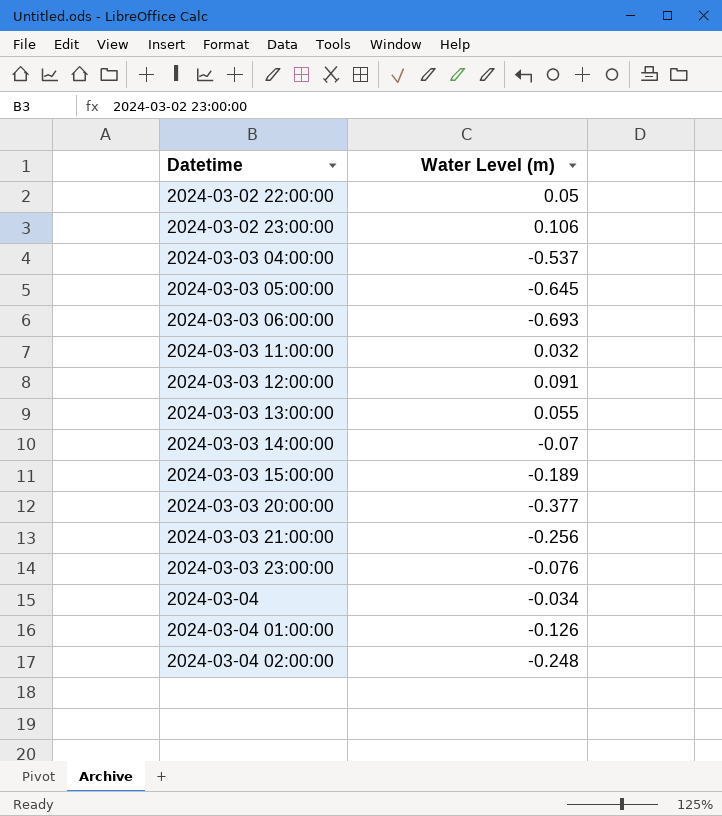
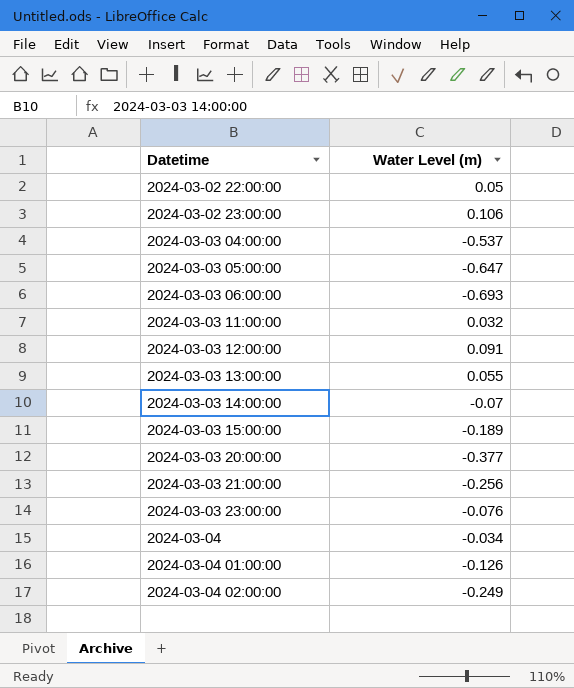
2024-03-03 05:00:00 | Water Level (m): -0.645 -> -0.647
2024-03-04 02:00:00 | Water Level (m): -0.248 -> -0.249

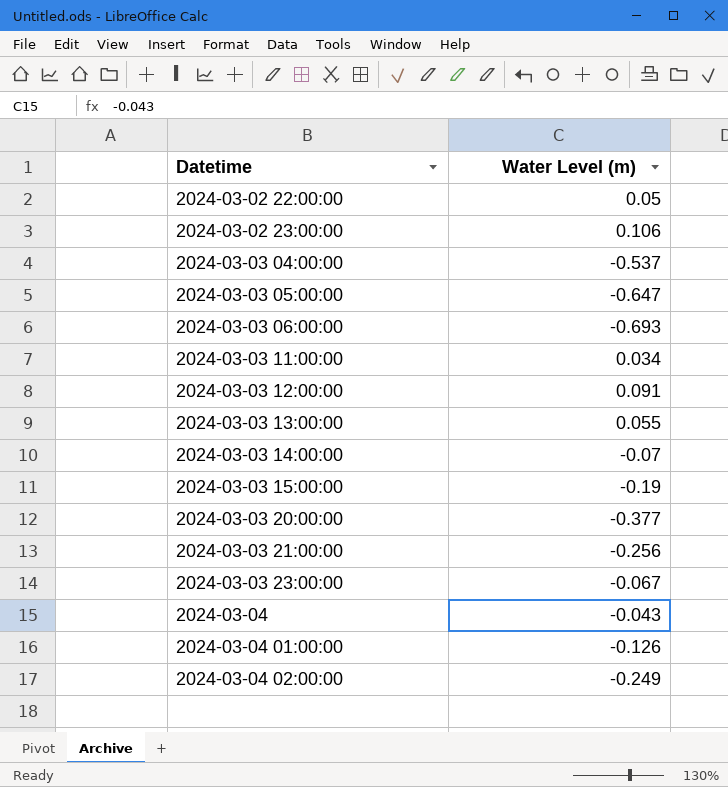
2024-03-03 11:00:00 | Water Level (m): 0.032 -> 0.034
2024-03-03 15:00:00 | Water Level (m): -0.189 -> -0.19
2024-03-03 23:00:00 | Water Level (m): -0.076 -> -0.067
2024-03-04 | Water Level (m): -0.034 -> -0.043

